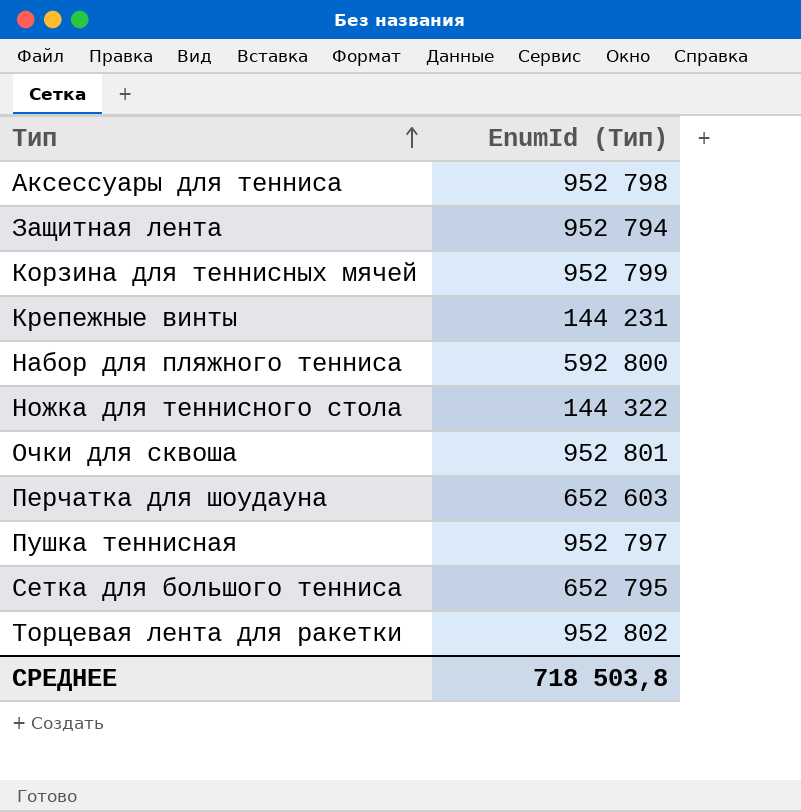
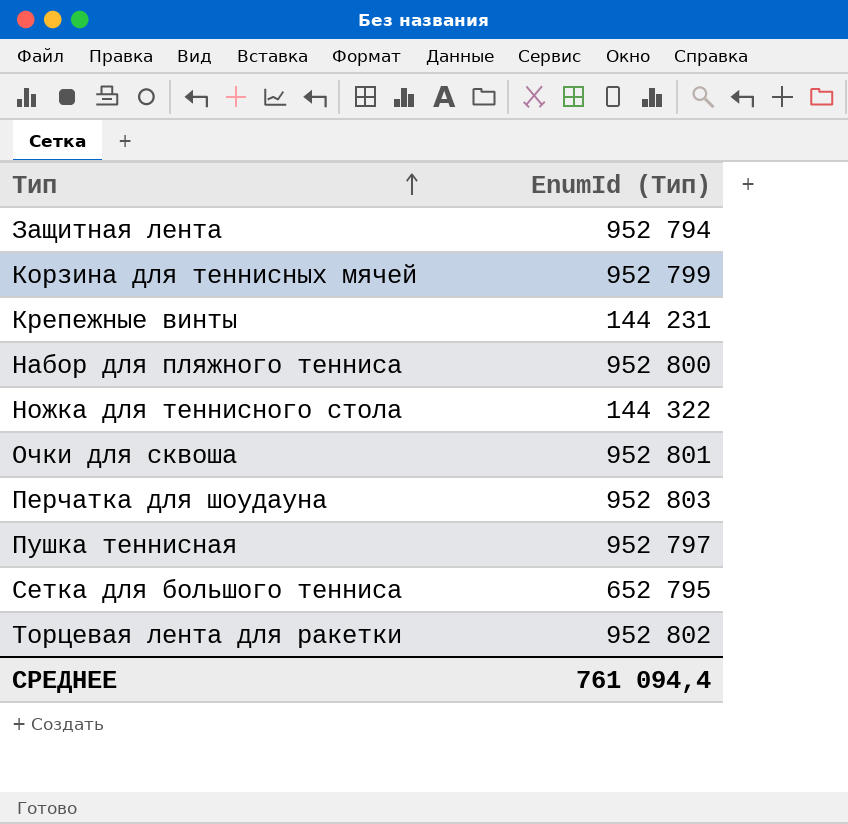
row Аксессуары для тенниса: 952 798 -> none
Набор для пляжного тенниса | EnumId (Тип): 592 800 -> 952 800
Перчатка для шоудауна | EnumId (Тип): 652 603 -> 952 803
СРЕДНЕЕ | EnumId (Тип): 718 503,8 -> 761 094,4

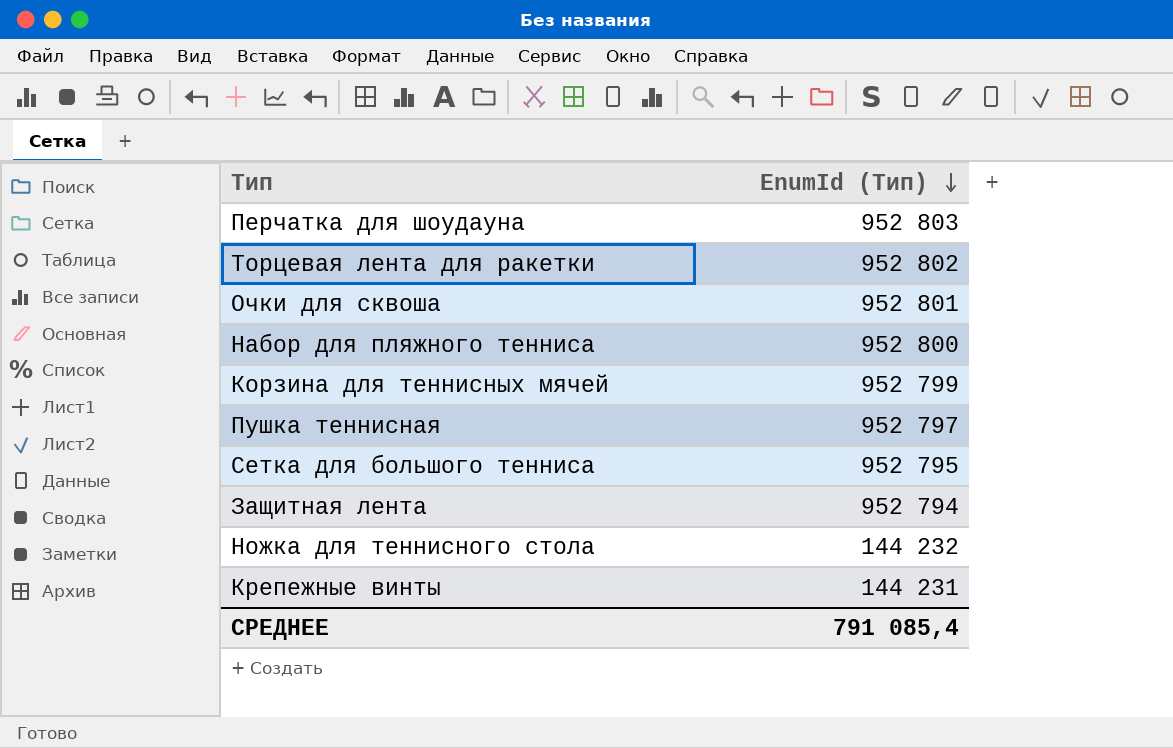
row order: Тип ascending -> EnumId (Тип) descending
Сетка для большого тенниса | EnumId (Тип): 652 795 -> 952 795
Ножка для теннисного стола | EnumId (Тип): 144 322 -> 144 232
СРЕДНЕЕ | EnumId (Тип): 761 094,4 -> 791 085,4

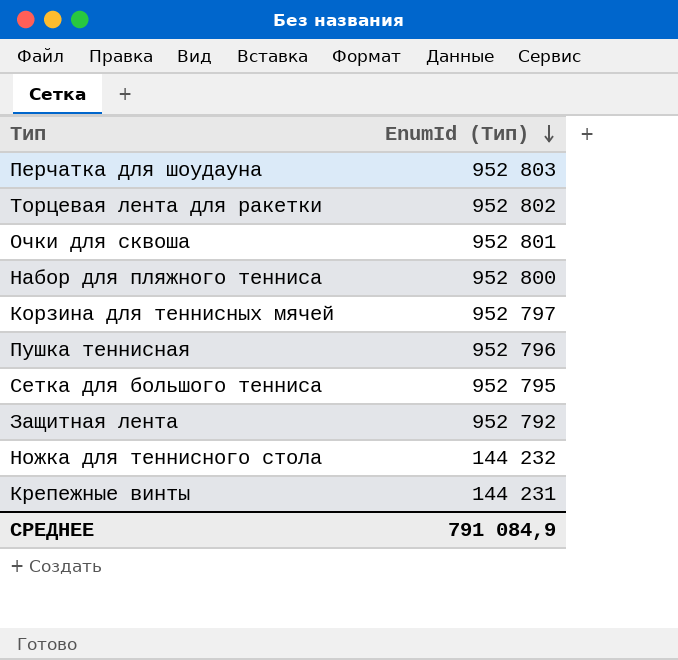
Корзина для теннисных мячей | EnumId (Тип): 952 799 -> 952 797
Пушка теннисная | EnumId (Тип): 952 797 -> 952 796
Защитная лента | EnumId (Тип): 952 794 -> 952 792
СРЕДНЕЕ | EnumId (Тип): 791 085,4 -> 791 084,9

